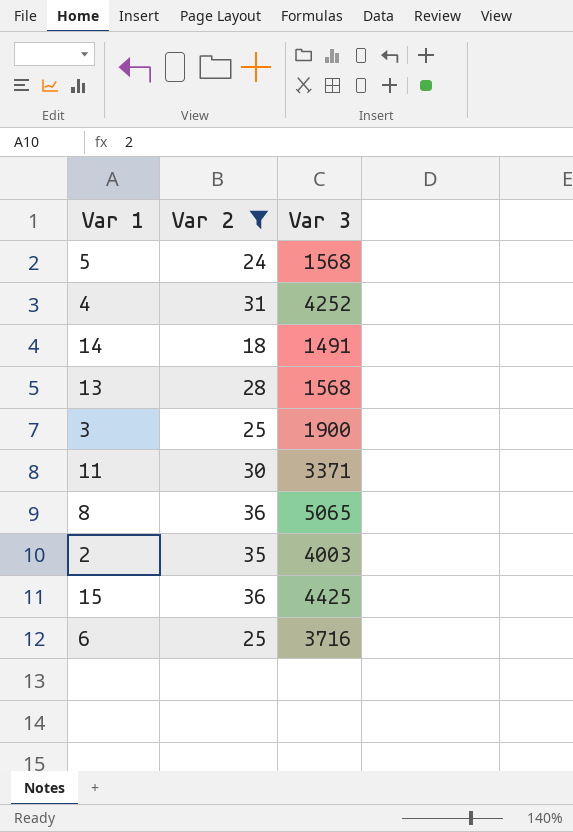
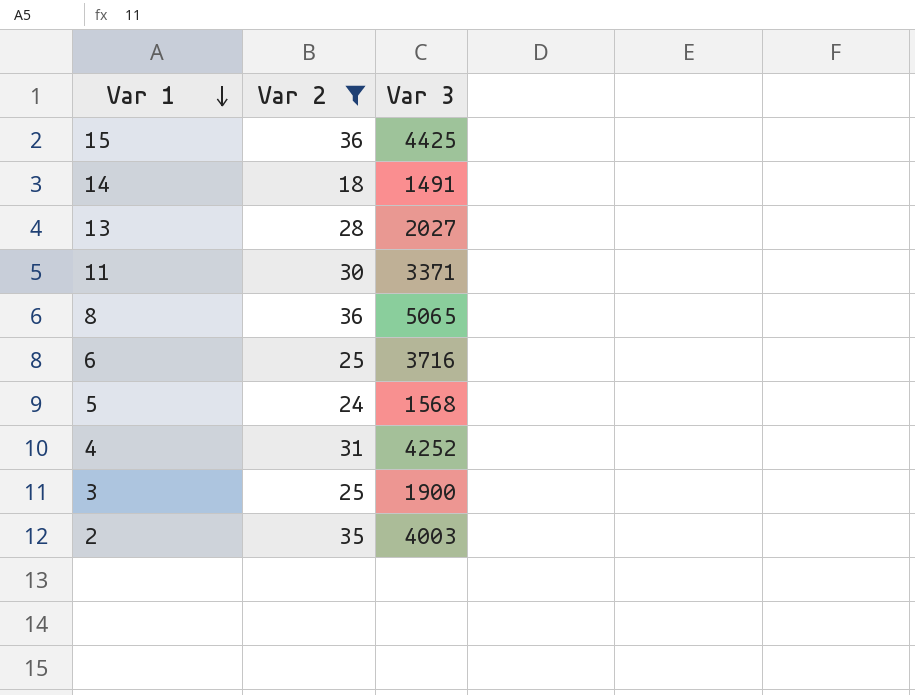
row order: none -> Var 1 descending
13 | Var 3: 1568 -> 2027

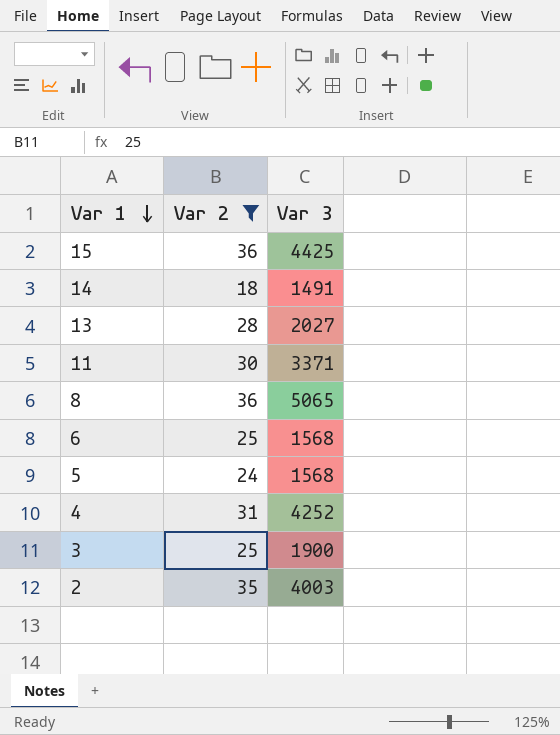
6 | Var 3: 3716 -> 1568

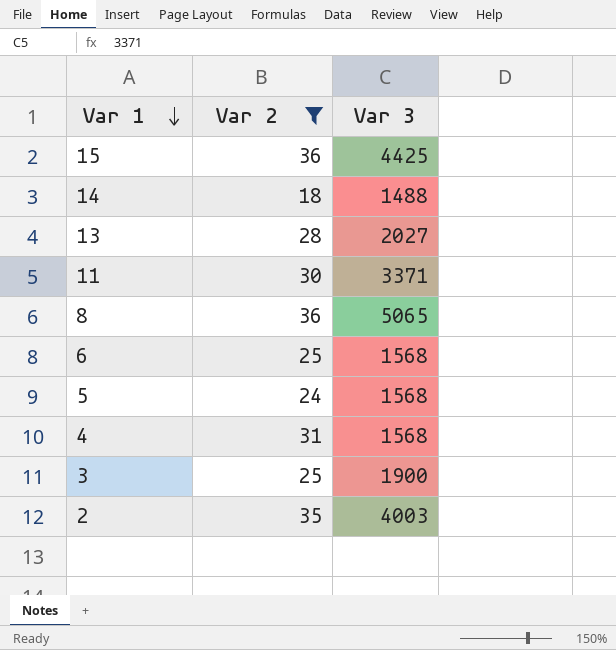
14 | Var 3: 1491 -> 1488
4 | Var 3: 4252 -> 1568

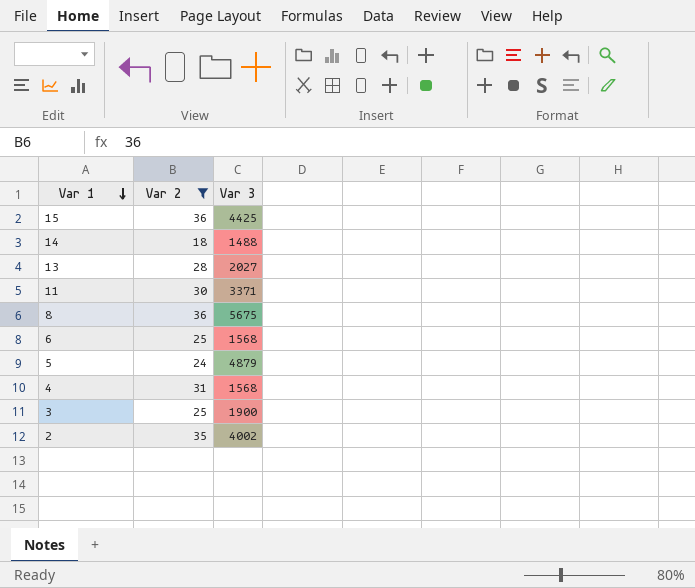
8 | Var 3: 5065 -> 5675
5 | Var 3: 1568 -> 4879
2 | Var 3: 4003 -> 4002

